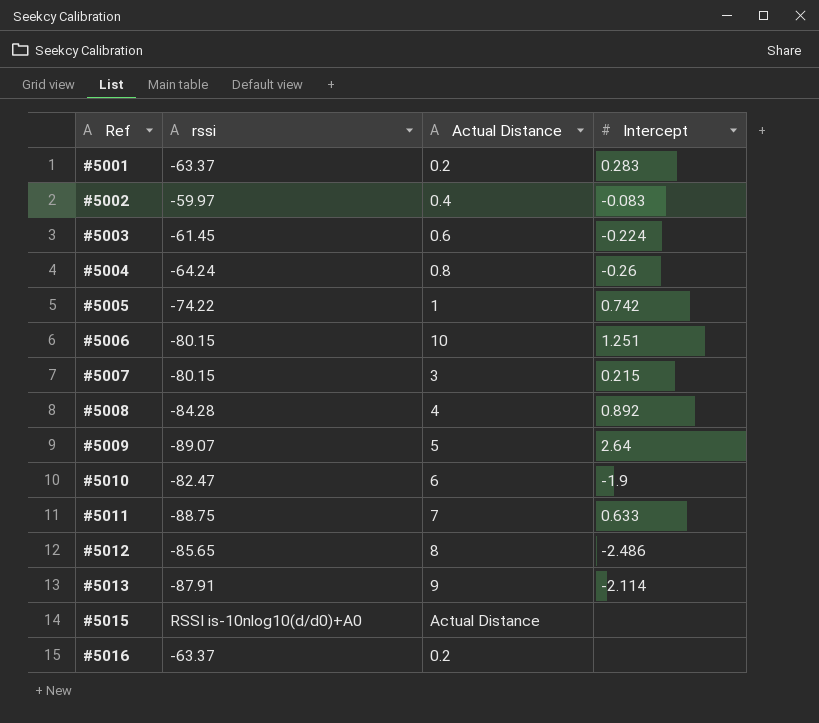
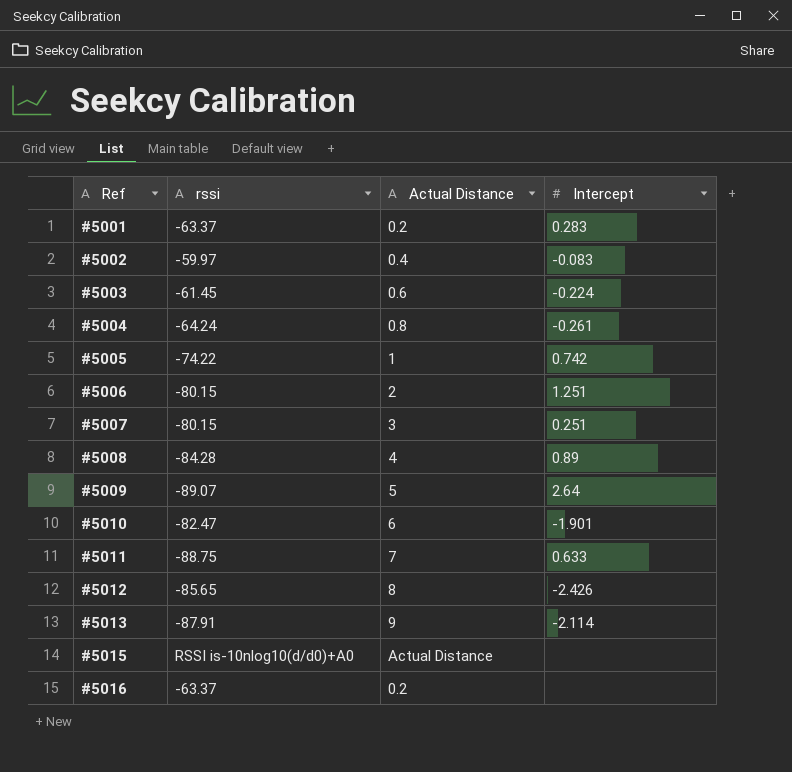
#5004 | Intercept: -0.26 -> -0.261
#5006 | Actual Distance: 10 -> 2
#5007 | Intercept: 0.215 -> 0.251
#5008 | Intercept: 0.892 -> 0.89
#5010 | Intercept: -1.9 -> -1.901
#5012 | Intercept: -2.486 -> -2.426

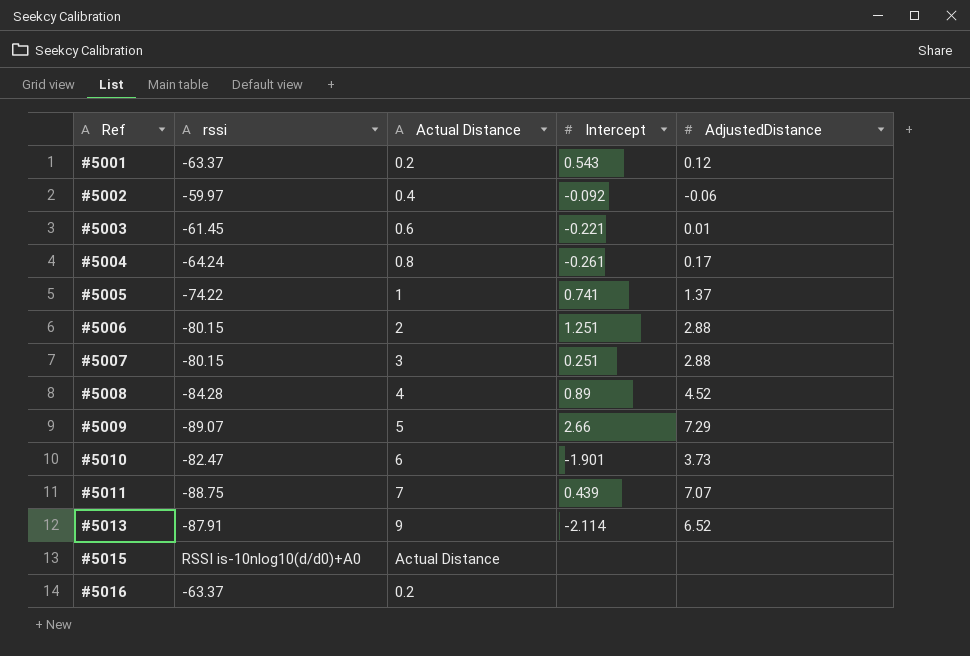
column AdjustedDistance | position: none -> 5
row #5012: -85.65 | 8 | -2.426 -> none
#5001 | Intercept: 0.283 -> 0.543
#5002 | Intercept: -0.083 -> -0.092
#5003 | Intercept: -0.224 -> -0.221
#5005 | Intercept: 0.742 -> 0.741
#5009 | Intercept: 2.64 -> 2.66
#5011 | Intercept: 0.633 -> 0.439

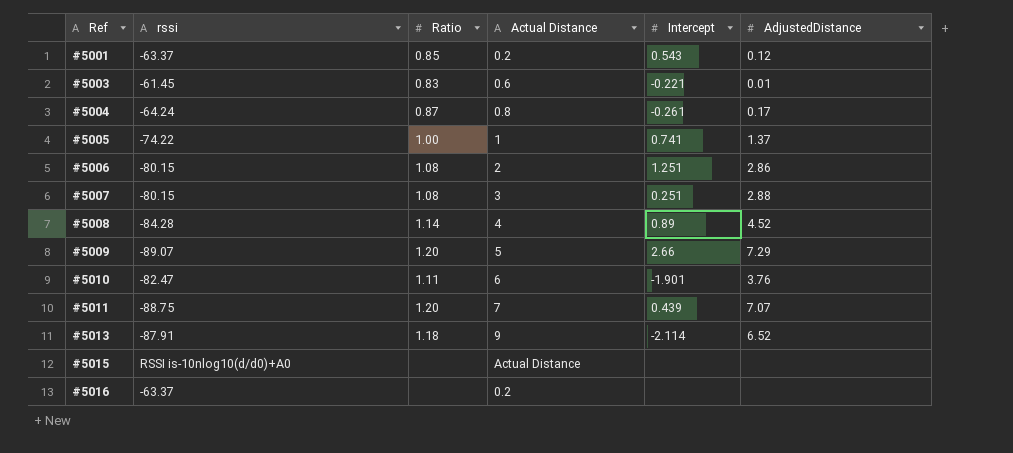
column Ratio | position: none -> 3
row #5002: -59.97 | 0.4 | -0.092 | -0.06 -> none
#5006 | AdjustedDistance: 2.88 -> 2.86
#5010 | AdjustedDistance: 3.73 -> 3.76

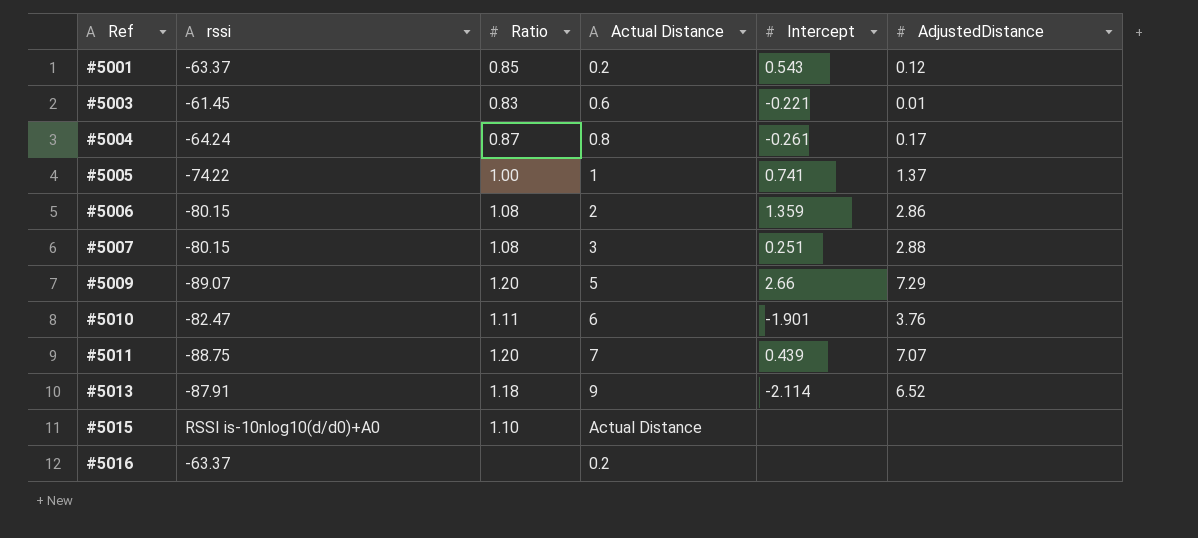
row #5008: -84.28 | 1.14 | 4 | 0.89 | 4.52 -> none
#5006 | Intercept: 1.251 -> 1.359
#5015 | Ratio: none -> 1.10

